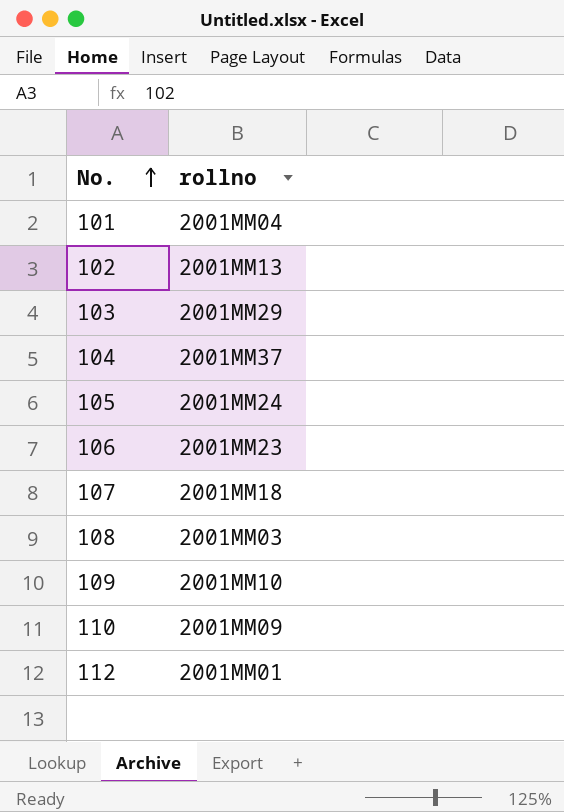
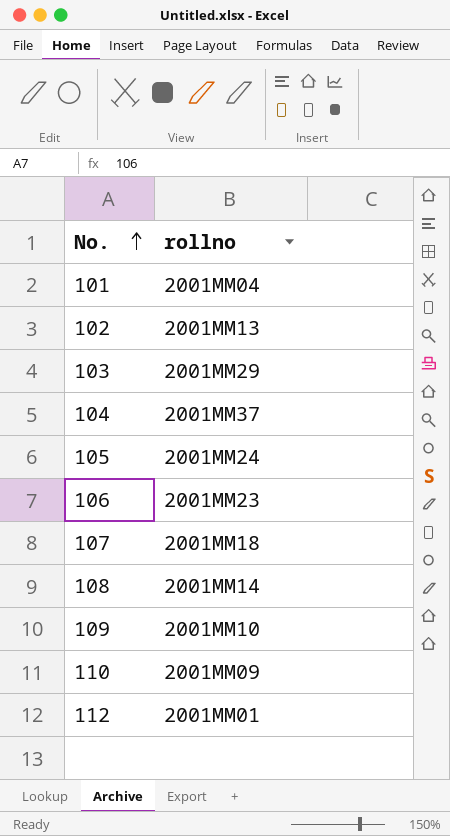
108 | rollno: 2001MM03 -> 2001MM14

